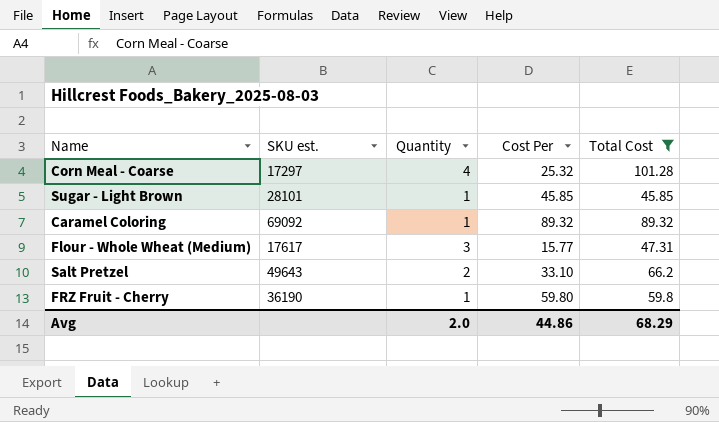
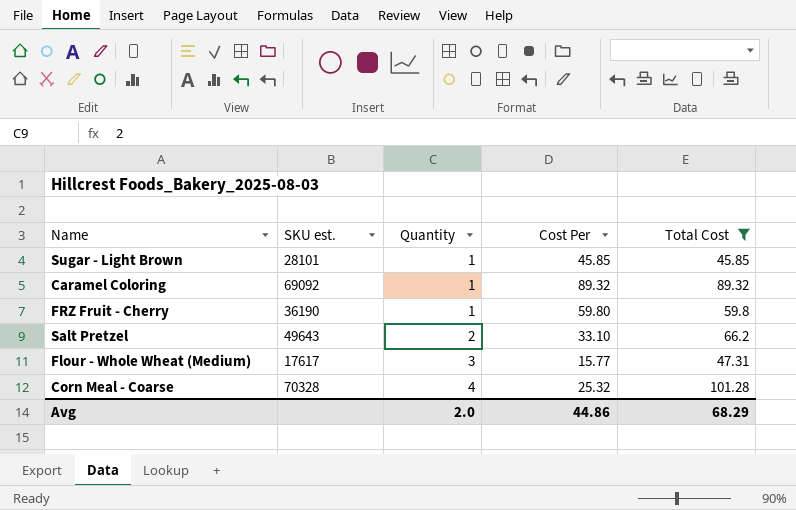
row order: none -> Quantity ascending
Corn Meal - Coarse | SKU est.: 17297 -> 70328

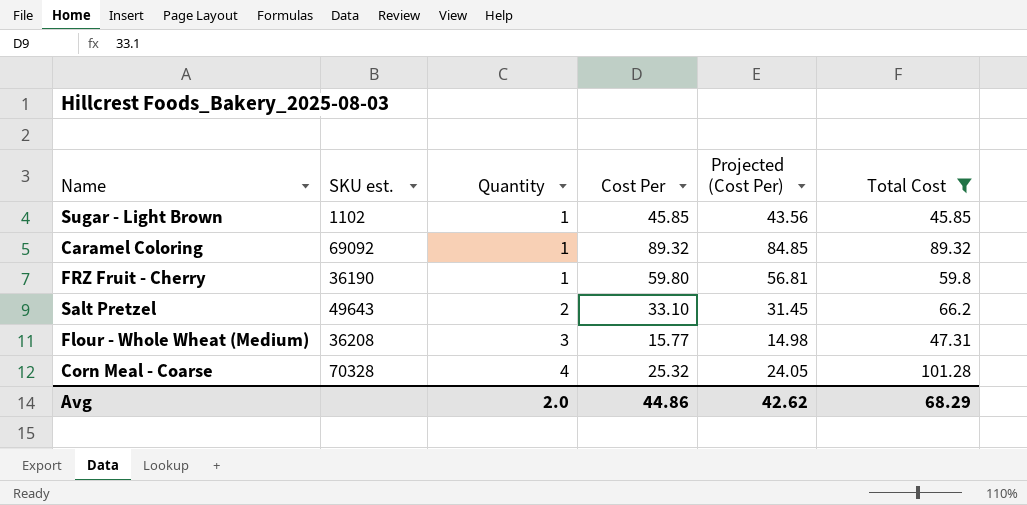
column Projected (Cost Per) | formula: none -> [Cost Per] * 0.95
Sugar - Light Brown | SKU est.: 28101 -> 1102
Flour - Whole Wheat (Medium) | SKU est.: 17617 -> 36208

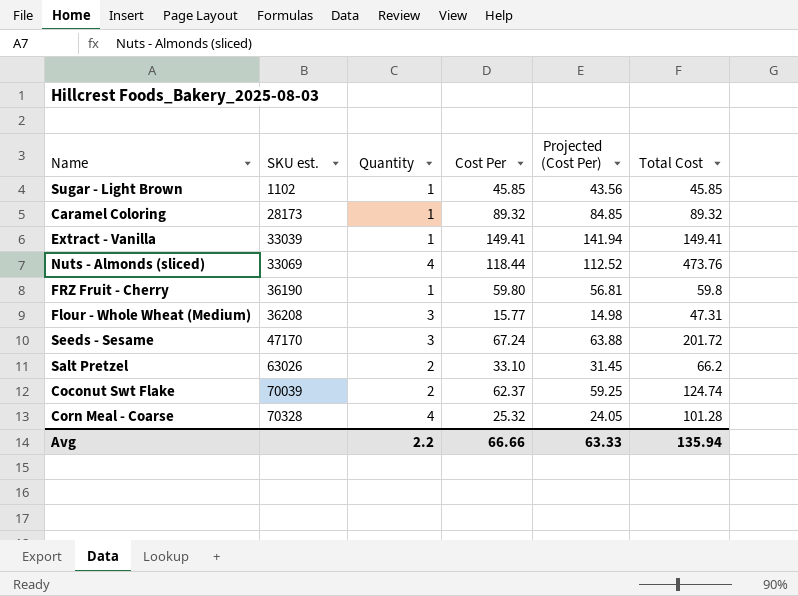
filter: Total Cost <= 101.28 -> none
row order: Quantity ascending -> SKU est. ascending
Caramel Coloring | SKU est.: 69092 -> 28173
Salt Pretzel | SKU est.: 49643 -> 63026
Avg | Quantity: 2.0 -> 2.2
Avg | Cost Per: 44.86 -> 66.66
Avg | Projected (Cost Per): 42.62 -> 63.33
Avg | Total Cost: 68.29 -> 135.94

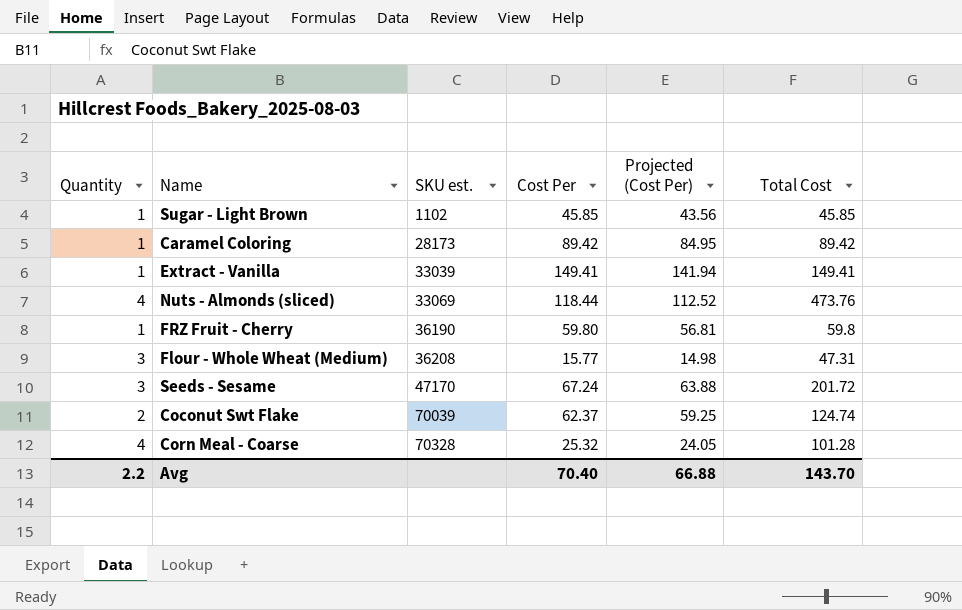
column Quantity | position: 3 -> 1
row Salt Pretzel: 63026 | 2 | 33.10 | 31.45 | 66.2 -> none
Caramel Coloring | Cost Per: 89.32 -> 89.42
Caramel Coloring | Projected (Cost Per): 84.85 -> 84.95
Caramel Coloring | Total Cost: 89.32 -> 89.42
Avg | Cost Per: 66.66 -> 70.40
Avg | Projected (Cost Per): 63.33 -> 66.88
Avg | Total Cost: 135.94 -> 143.70

